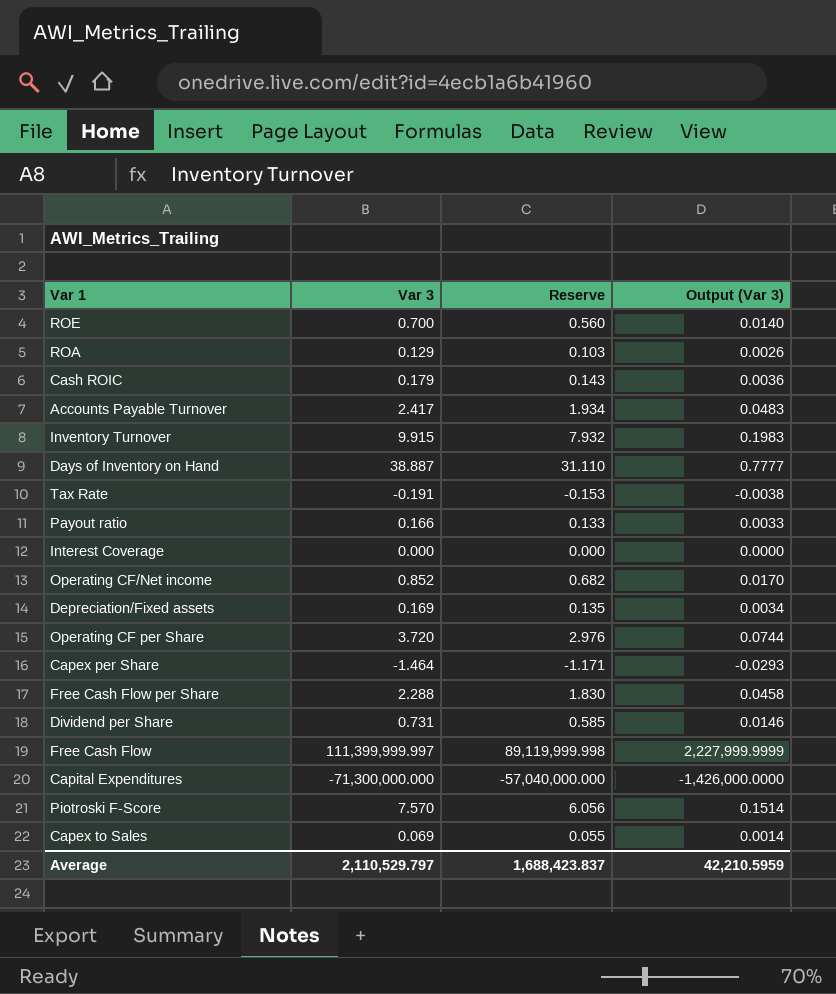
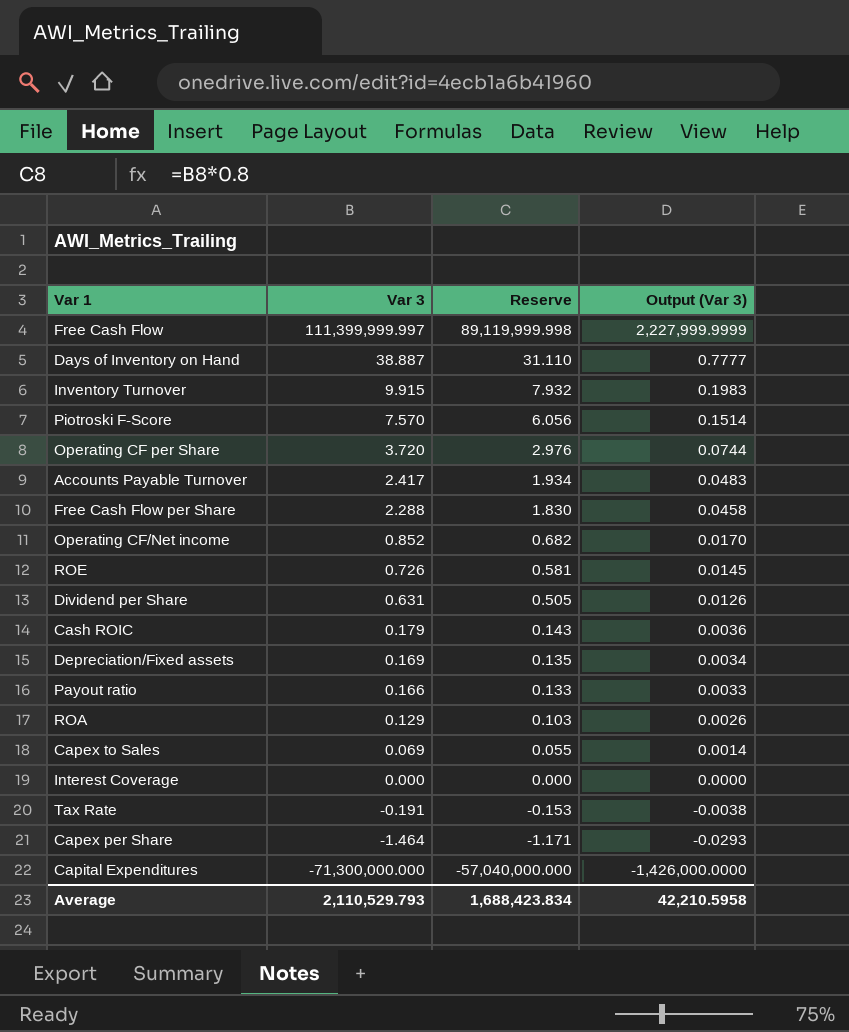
row order: none -> Var 3 descending
ROE | Var 3: 0.700 -> 0.726
ROE | Reserve: 0.560 -> 0.581
ROE | Output (Var 3): 0.0140 -> 0.0145
Dividend per Share | Var 3: 0.731 -> 0.631
Dividend per Share | Reserve: 0.585 -> 0.505
Dividend per Share | Output (Var 3): 0.0146 -> 0.0126
Average | Var 3: 2,110,529.797 -> 2,110,529.793
Average | Reserve: 1,688,423.837 -> 1,688,423.834
Average | Output (Var 3): 42,210.5959 -> 42,210.5958

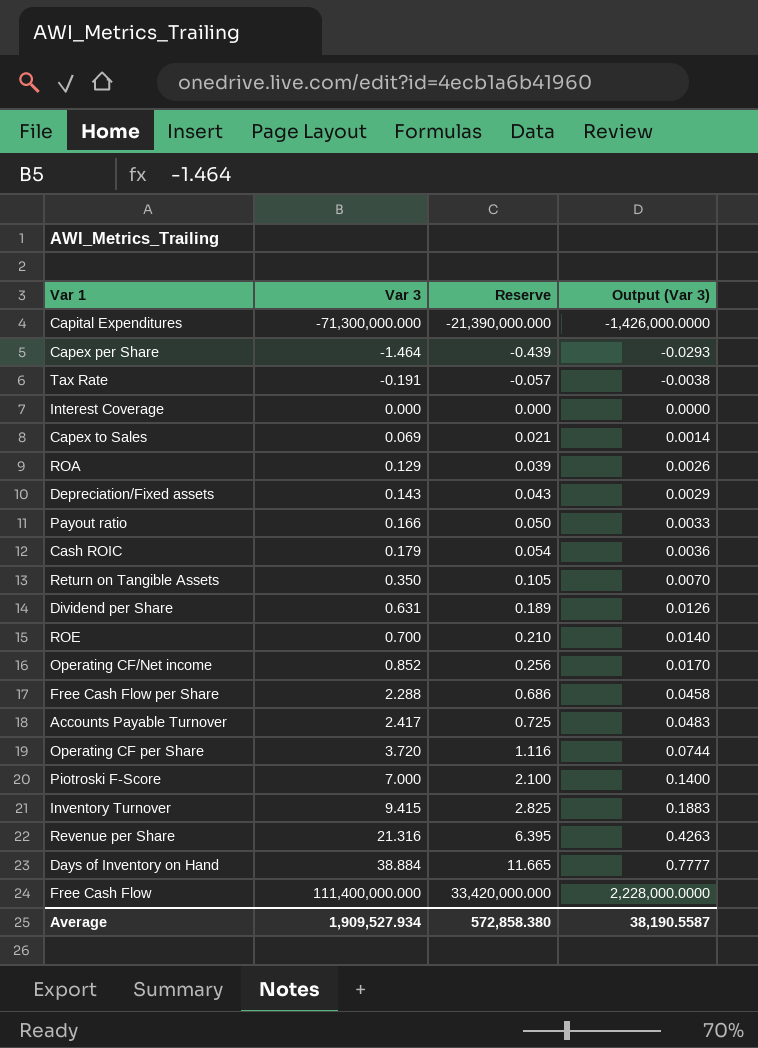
row order: Var 3 descending -> Var 3 ascending
column Reserve | formula: [Var 3] * 0.8 -> [Var 3] * 0.3
Depreciation/Fixed assets | Var 3: 0.169 -> 0.143
Depreciation/Fixed assets | Output (Var 3): 0.0034 -> 0.0029
row Return on Tangible Assets: none -> 0.350 | 0.105 | 0.0070
ROE | Var 3: 0.726 -> 0.700
ROE | Output (Var 3): 0.0145 -> 0.0140
Piotroski F-Score | Var 3: 7.570 -> 7.000
Piotroski F-Score | Output (Var 3): 0.1514 -> 0.1400
Inventory Turnover | Var 3: 9.915 -> 9.415
Inventory Turnover | Output (Var 3): 0.1983 -> 0.1883
row Revenue per Share: none -> 21.316 | 6.395 | 0.4263
Days of Inventory on Hand | Var 3: 38.887 -> 38.884
Free Cash Flow | Var 3: 111,399,999.997 -> 111,400,000.000
Free Cash Flow | Output (Var 3): 2,227,999.9999 -> 2,228,000.0000
Average | Var 3: 2,110,529.793 -> 1,909,527.934
Average | Reserve: 1,688,423.834 -> 572,858.380
Average | Output (Var 3): 42,210.5958 -> 38,190.5587

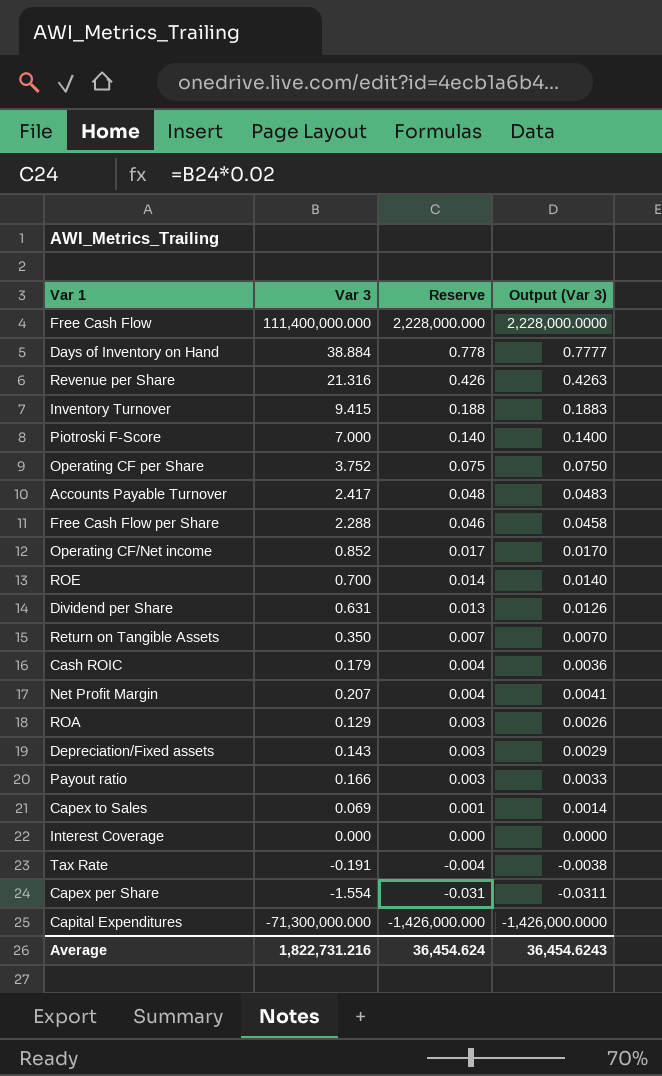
row order: Var 3 ascending -> Reserve descending
column Reserve | formula: [Var 3] * 0.3 -> [Var 3] * 0.02
Operating CF per Share | Var 3: 3.720 -> 3.752
Operating CF per Share | Output (Var 3): 0.0744 -> 0.0750
row Net Profit Margin: none -> 0.207 | 0.004 | 0.0041
Capex per Share | Var 3: -1.464 -> -1.554
Capex per Share | Output (Var 3): -0.0293 -> -0.0311
Average | Var 3: 1,909,527.934 -> 1,822,731.216
Average | Reserve: 572,858.380 -> 36,454.624
Average | Output (Var 3): 38,190.5587 -> 36,454.6243

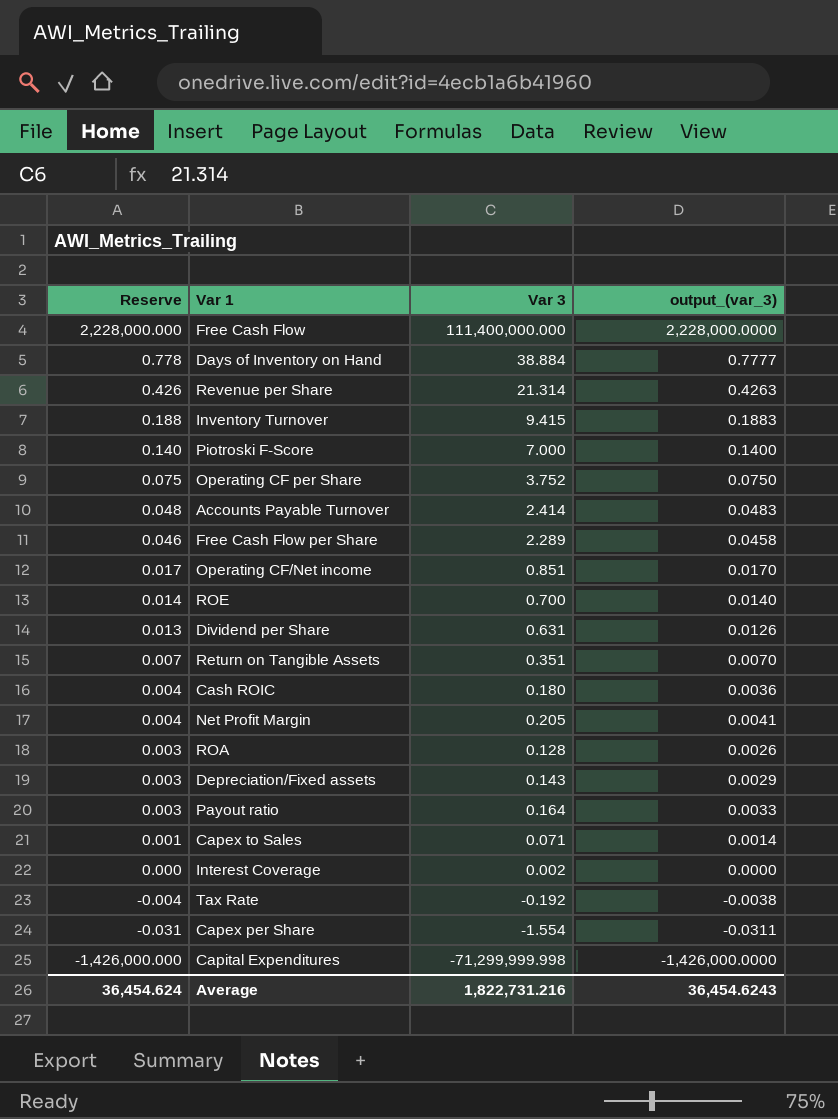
column Reserve | position: 3 -> 1
column name: Output (Var 3) -> output_(var_3)
Revenue per Share | Var 3: 21.316 -> 21.314
Accounts Payable Turnover | Var 3: 2.417 -> 2.414
Free Cash Flow per Share | Var 3: 2.288 -> 2.289
Operating CF/Net income | Var 3: 0.852 -> 0.851
Return on Tangible Assets | Var 3: 0.350 -> 0.351
Cash ROIC | Var 3: 0.179 -> 0.180
Net Profit Margin | Var 3: 0.207 -> 0.205
ROA | Var 3: 0.129 -> 0.128
Payout ratio | Var 3: 0.166 -> 0.164
Capex to Sales | Var 3: 0.069 -> 0.071
Interest Coverage | Var 3: 0.000 -> 0.002
Tax Rate | Var 3: -0.191 -> -0.192
Capital Expenditures | Var 3: -71,300,000.000 -> -71,299,999.998

